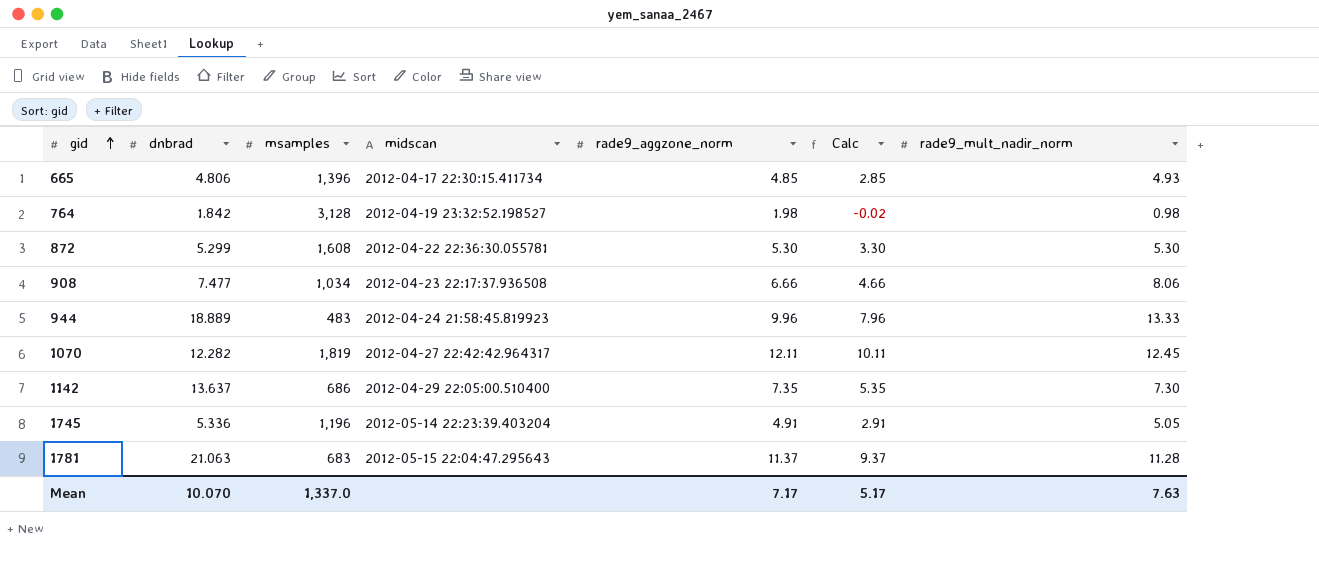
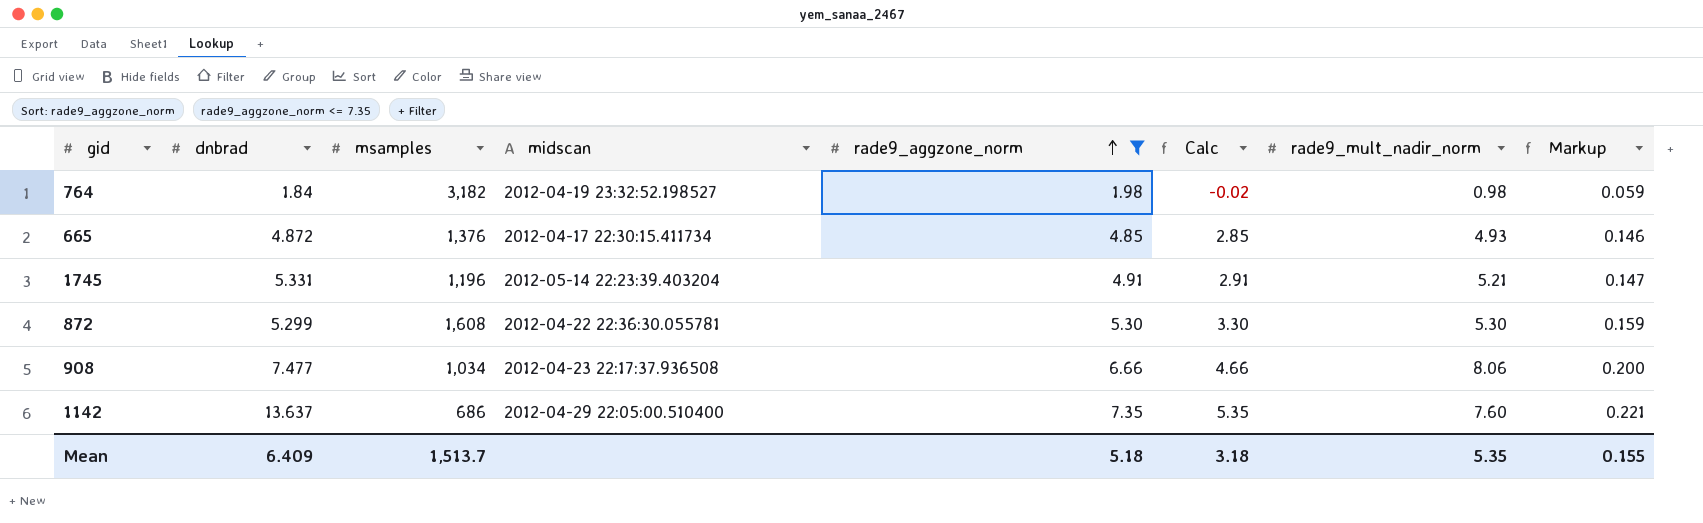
filter: none -> rade9_aggzone_norm <= 7.35
row order: gid ascending -> rade9_aggzone_norm ascending
column Markup | formula: none -> [rade9_aggzone_norm] * 0.03
764 | dnbrad: 1.842 -> 1.84
764 | msamples: 3,128 -> 3,182
665 | dnbrad: 4.806 -> 4.872
665 | msamples: 1,396 -> 1,376
1745 | dnbrad: 5.336 -> 5.331
1745 | rade9_mult_nadir_norm: 5.05 -> 5.21
1142 | rade9_mult_nadir_norm: 7.30 -> 7.60
Mean | dnbrad: 10.070 -> 6.409
Mean | msamples: 1,337.0 -> 1,513.7
Mean | rade9_aggzone_norm: 7.17 -> 5.18
Mean | Calc: 5.17 -> 3.18
Mean | rade9_mult_nadir_norm: 7.63 -> 5.35

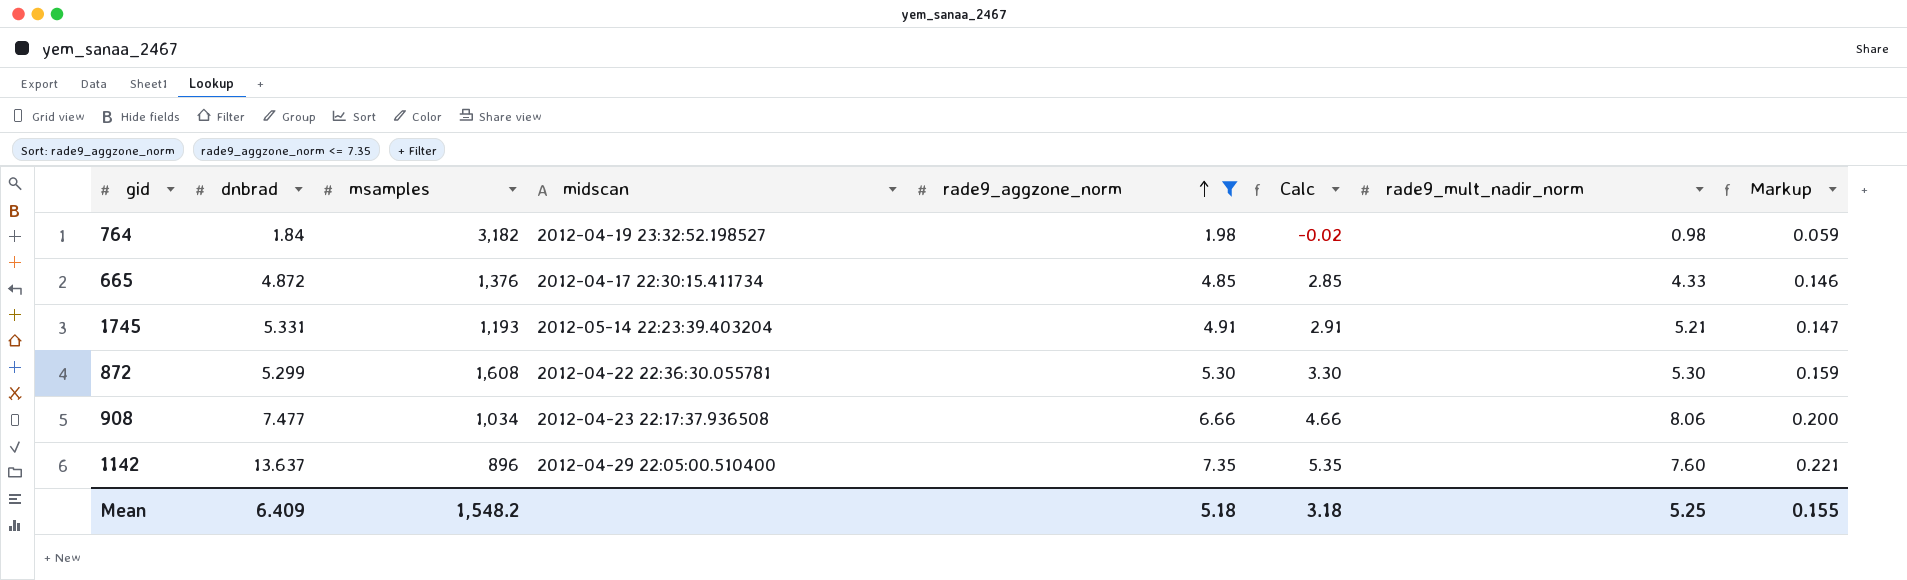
665 | rade9_mult_nadir_norm: 4.93 -> 4.33
1745 | msamples: 1,196 -> 1,193
1142 | msamples: 686 -> 896
Mean | msamples: 1,513.7 -> 1,548.2
Mean | rade9_mult_nadir_norm: 5.35 -> 5.25

